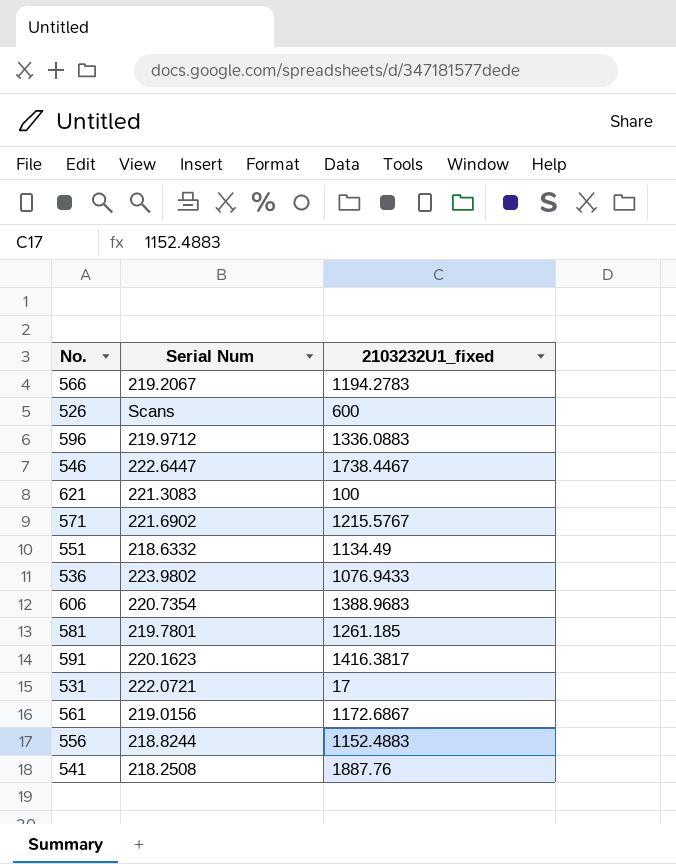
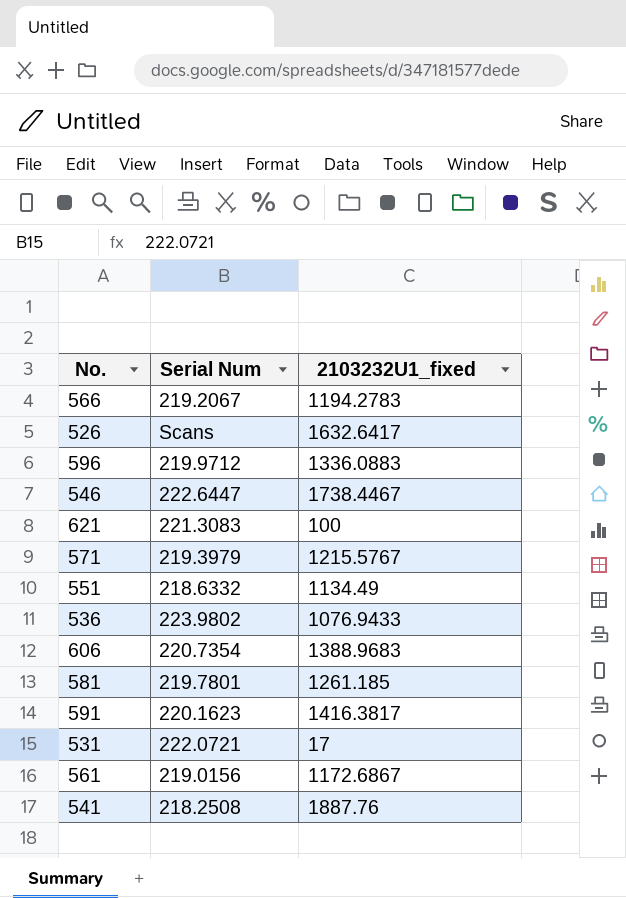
row 556: 218.8244 | 1152.4883 -> none
526 | 2103232U1_fixed: 600 -> 1632.6417
571 | Serial Num: 221.6902 -> 219.3979

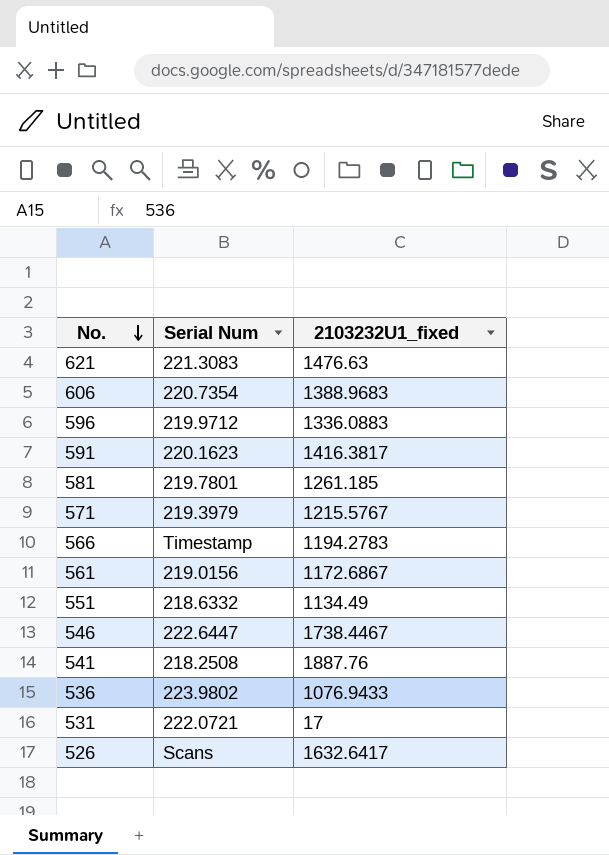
row order: none -> No. descending
621 | 2103232U1_fixed: 100 -> 1476.63
566 | Serial Num: 219.2067 -> Timestamp

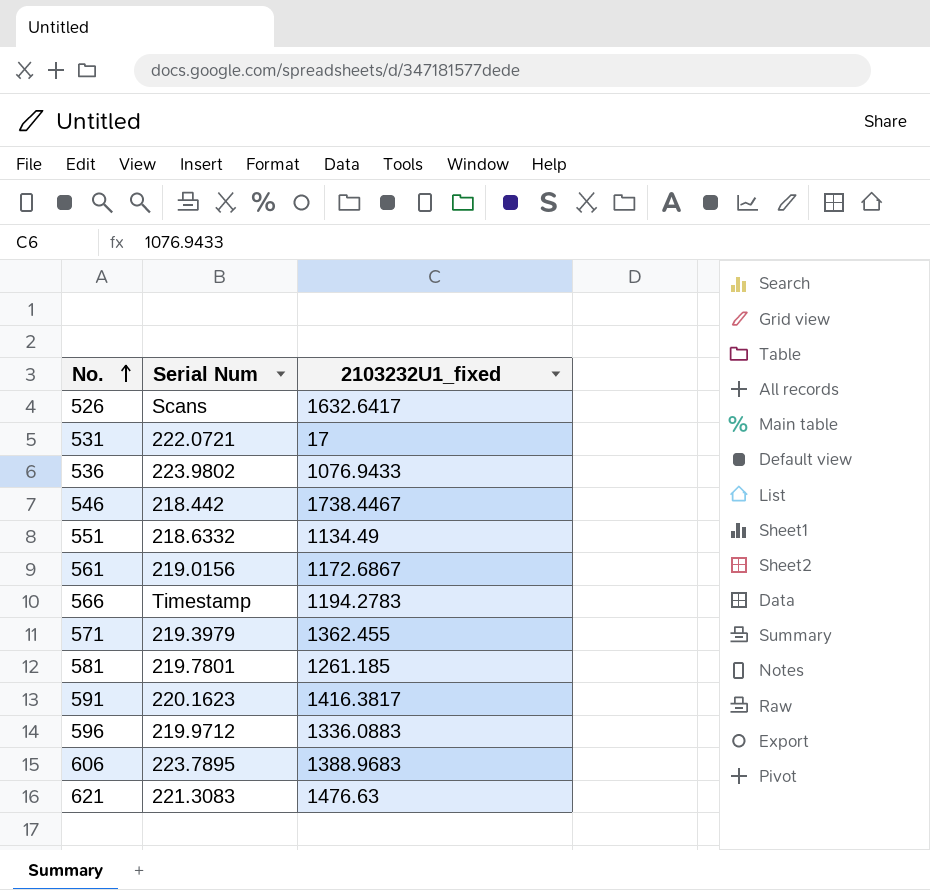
row order: No. descending -> No. ascending
row 541: 218.2508 | 1887.76 -> none
546 | Serial Num: 222.6447 -> 218.442
571 | 2103232U1_fixed: 1215.5767 -> 1362.455
606 | Serial Num: 220.7354 -> 223.7895

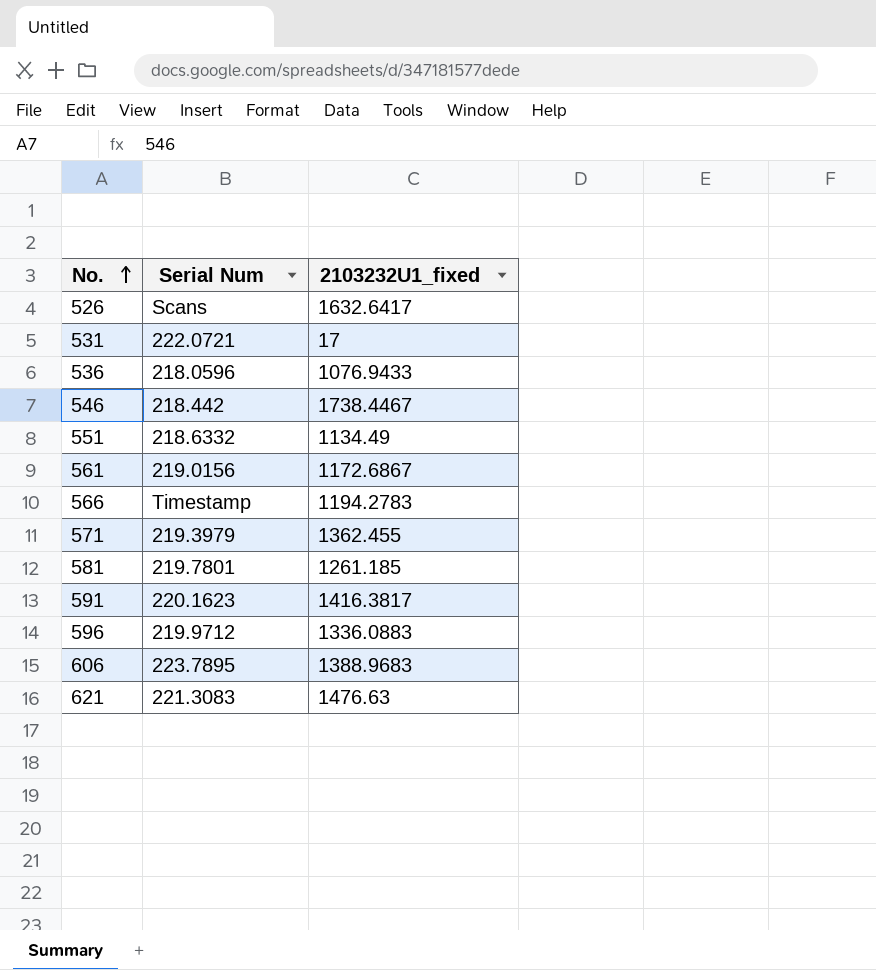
536 | Serial Num: 223.9802 -> 218.0596

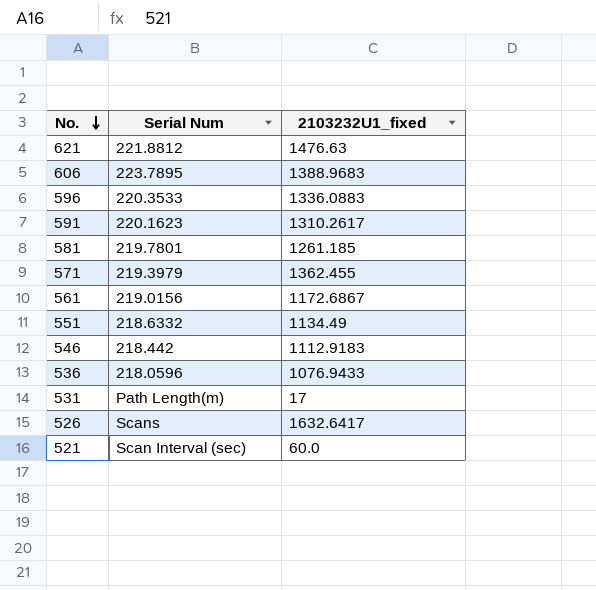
row order: No. ascending -> No. descending
row 566: Timestamp | 1194.2783 -> none
621 | Serial Num: 221.3083 -> 221.8812
596 | Serial Num: 219.9712 -> 220.3533
591 | 2103232U1_fixed: 1416.3817 -> 1310.2617
546 | 2103232U1_fixed: 1738.4467 -> 1112.9183
531 | Serial Num: 222.0721 -> Path Length(m)
row 521: none -> Scan Interval (sec) | 60.0

